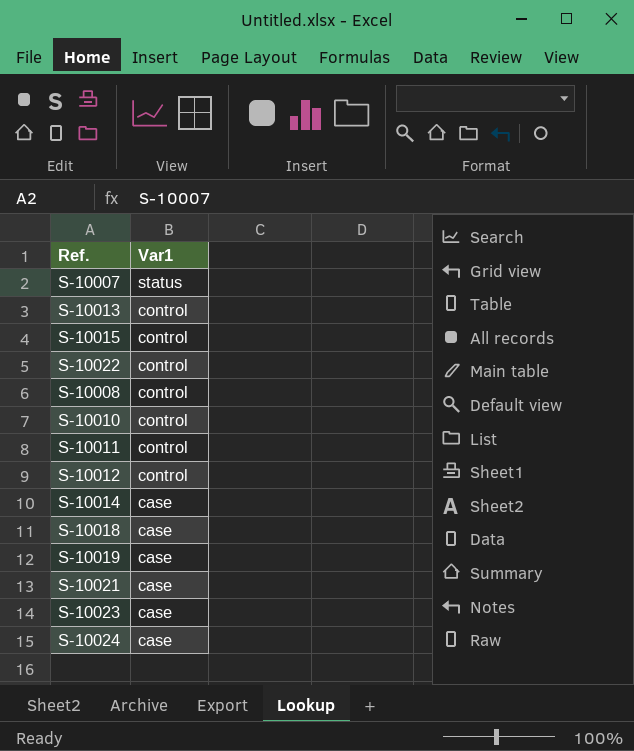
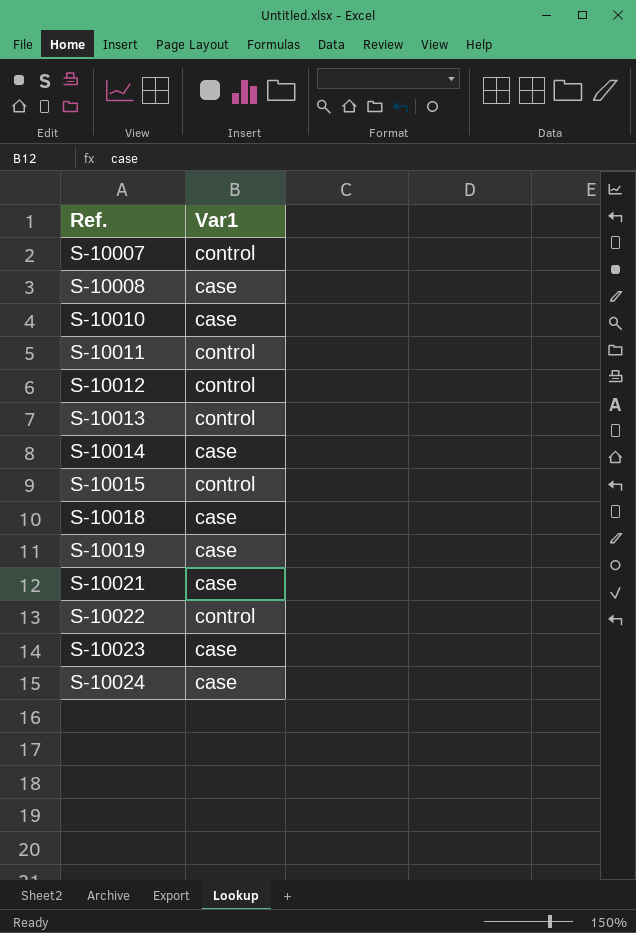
row order: Var1 descending -> Ref. ascending
S-10007 | Var1: status -> control
S-10008 | Var1: control -> case
S-10010 | Var1: control -> case

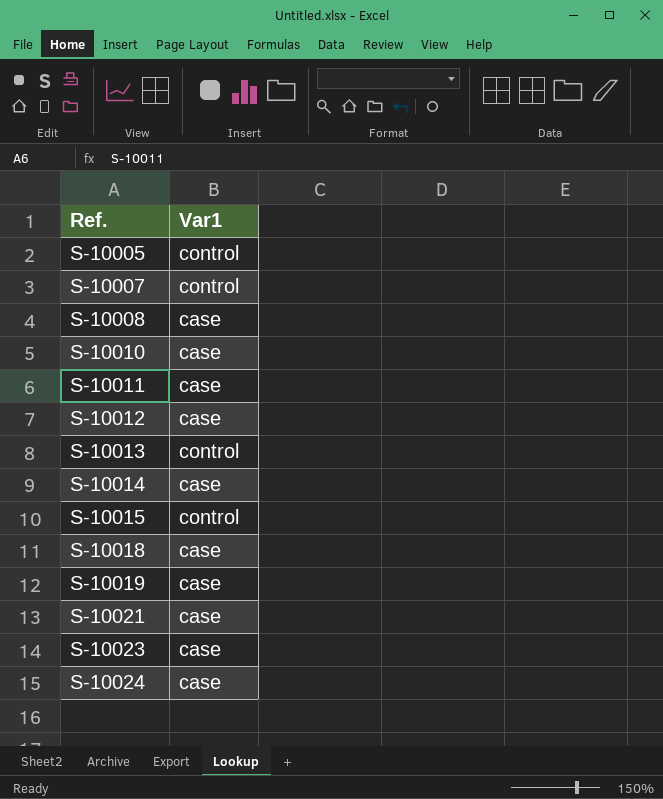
row S-10022: control -> none
row S-10005: none -> control
S-10011 | Var1: control -> case
S-10012 | Var1: control -> case

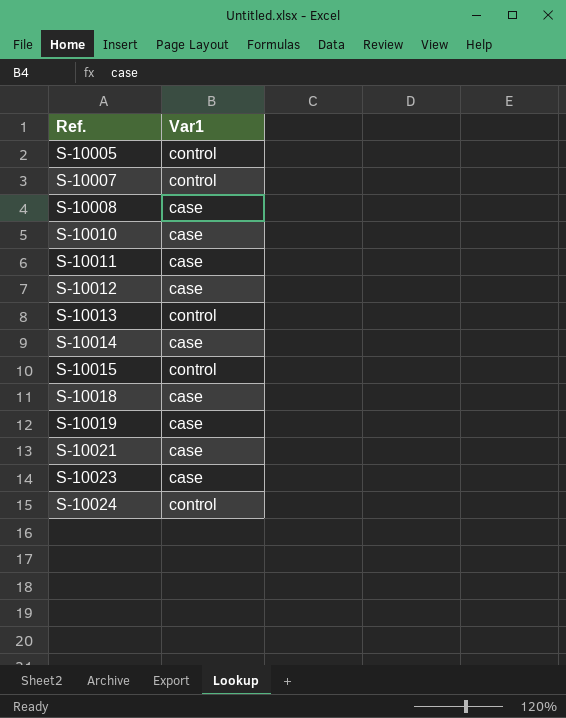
S-10024 | Var1: case -> control

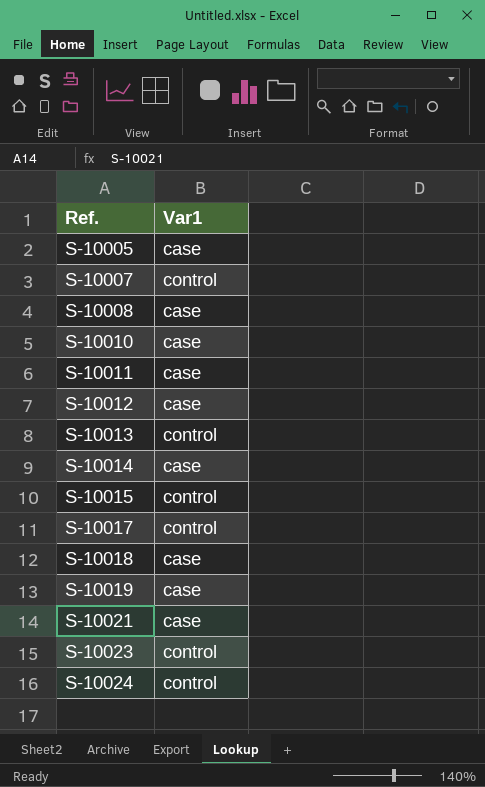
S-10005 | Var1: control -> case
row S-10017: none -> control
S-10023 | Var1: case -> control

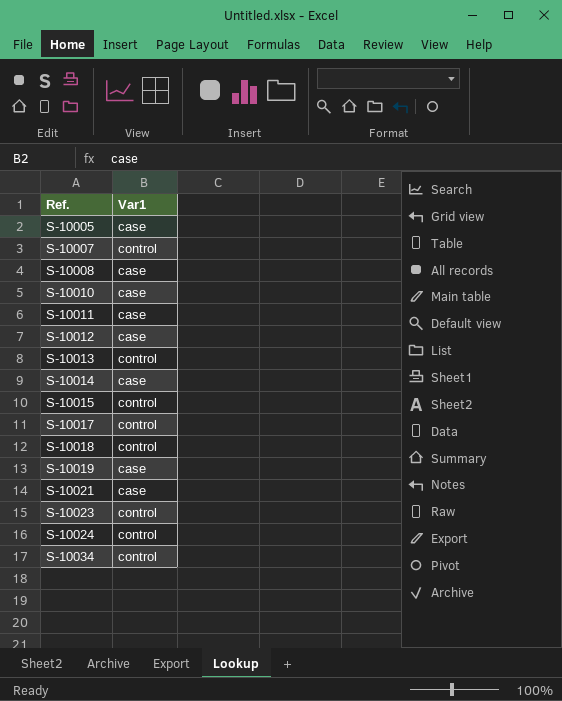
S-10018 | Var1: case -> control
row S-10034: none -> control

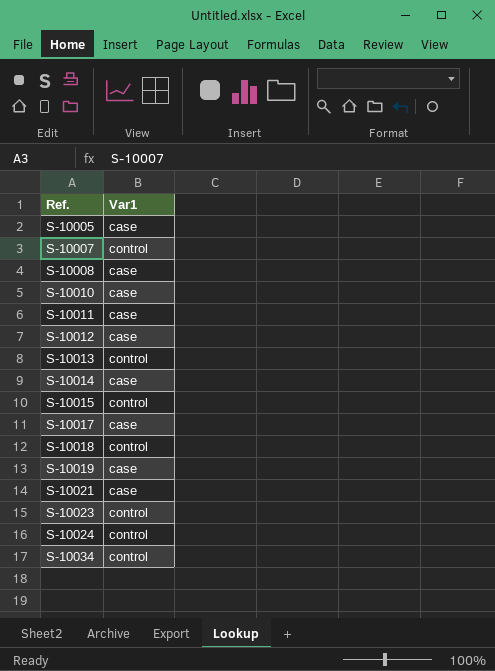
S-10017 | Var1: control -> case

